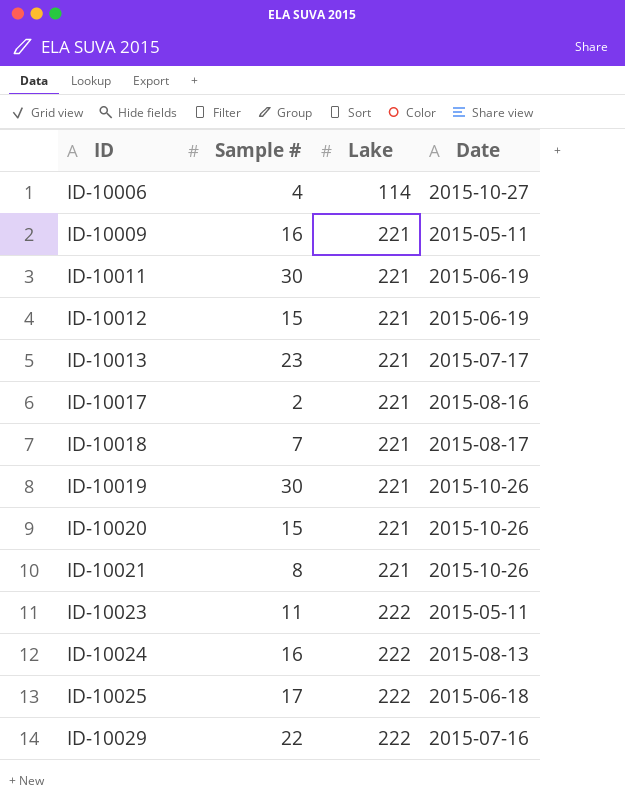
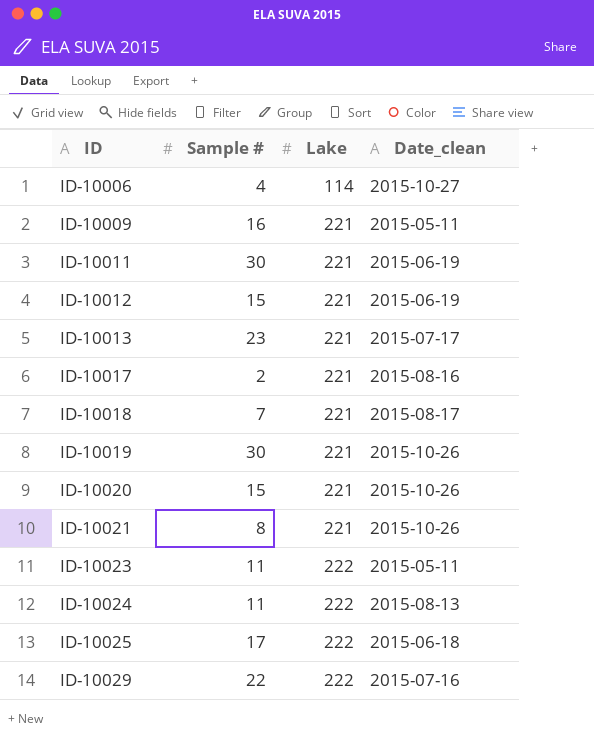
column name: Date -> Date_clean
ID-10024 | Sample #: 16 -> 11

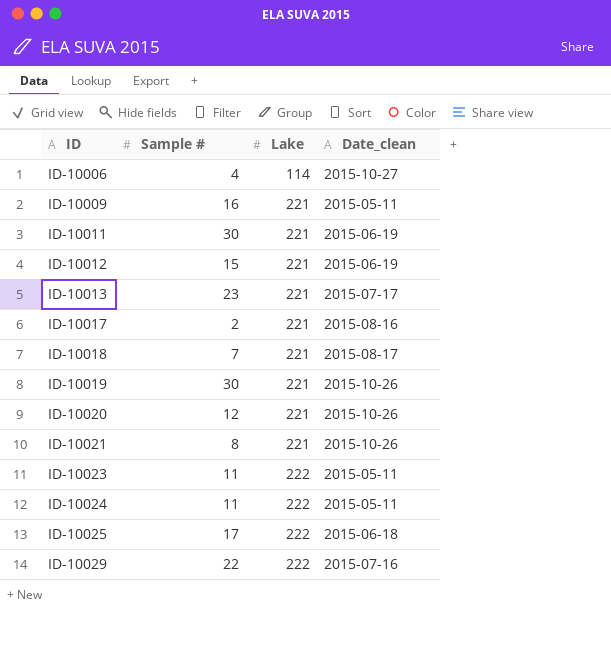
ID-10020 | Sample #: 15 -> 12
ID-10024 | Date_clean: 2015-08-13 -> 2015-05-11

